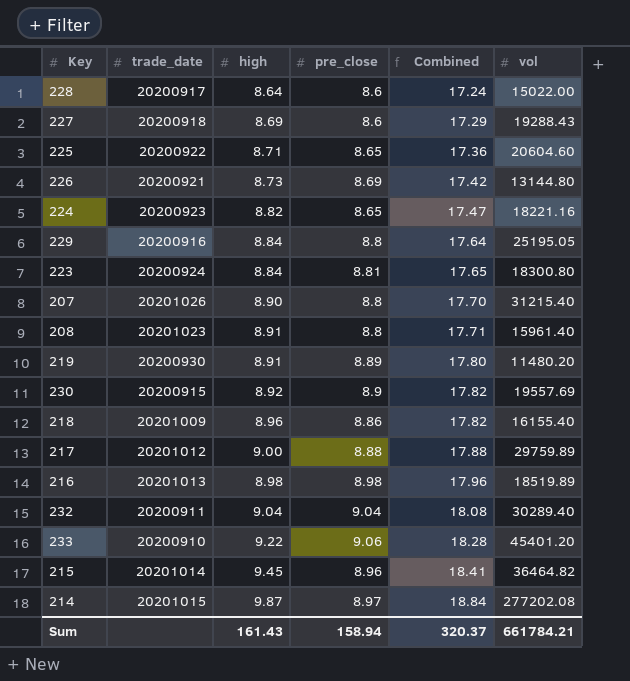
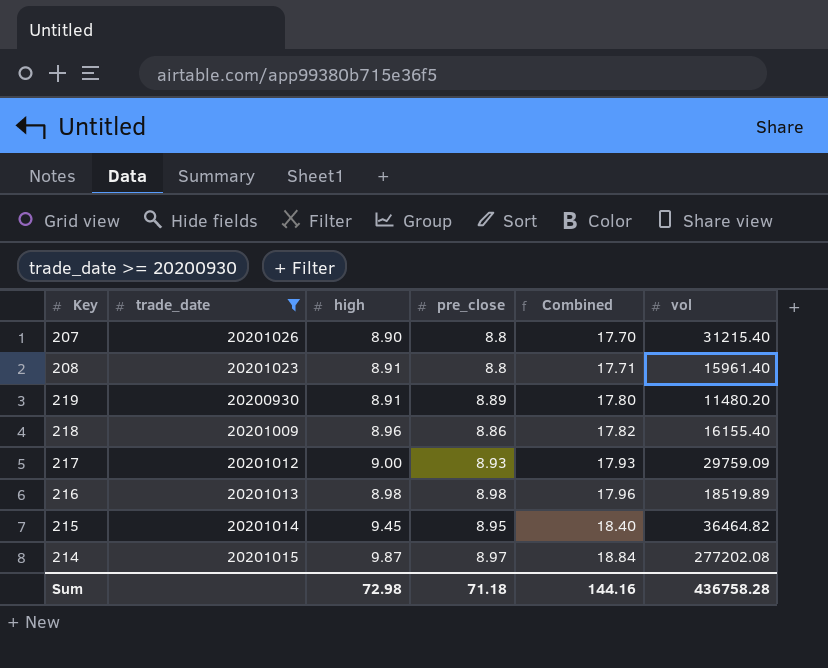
filter: none -> trade_date >= 20200930
217 | pre_close: 8.88 -> 8.93
217 | Combined: 17.88 -> 17.93
217 | vol: 29759.89 -> 29759.09
215 | pre_close: 8.96 -> 8.95
215 | Combined: 18.41 -> 18.40
Sum | high: 161.43 -> 72.98
Sum | pre_close: 158.94 -> 71.18
Sum | Combined: 320.37 -> 144.16
Sum | vol: 661784.21 -> 436758.28

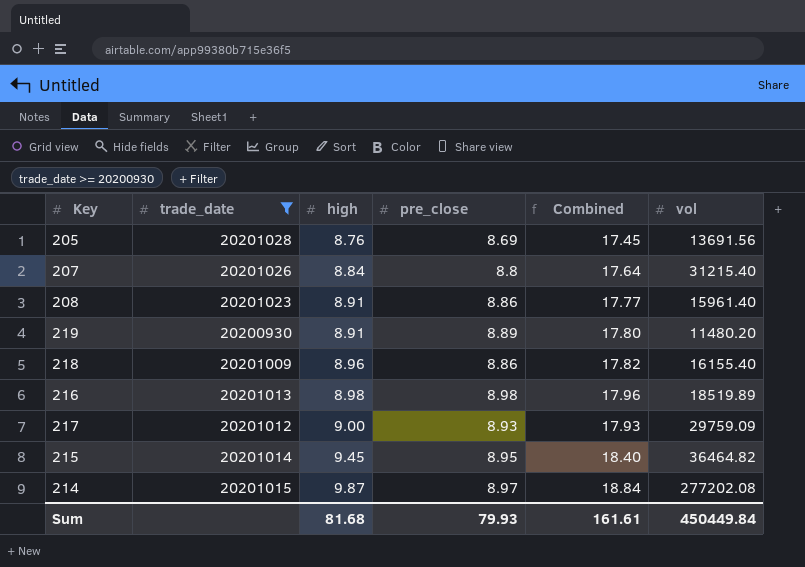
row order: Combined ascending -> high ascending
row 205: none -> 20201028 | 8.76 | 8.69 | 17.45 | 13691.56
207 | high: 8.90 -> 8.84
207 | Combined: 17.70 -> 17.64
208 | pre_close: 8.8 -> 8.86
208 | Combined: 17.71 -> 17.77
Sum | high: 72.98 -> 81.68
Sum | pre_close: 71.18 -> 79.93
Sum | Combined: 144.16 -> 161.61
Sum | vol: 436758.28 -> 450449.84

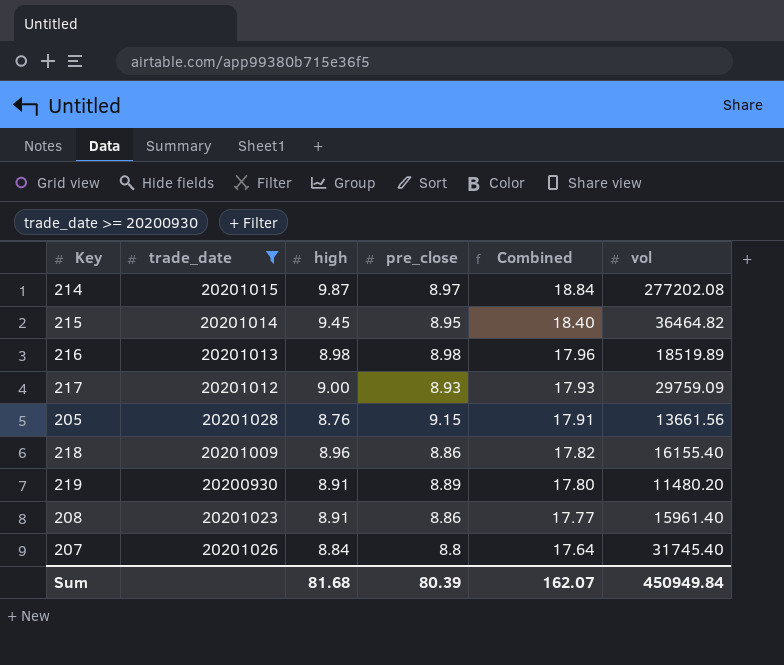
row order: high ascending -> Combined descending
205 | pre_close: 8.69 -> 9.15
205 | Combined: 17.45 -> 17.91
205 | vol: 13691.56 -> 13661.56
207 | vol: 31215.40 -> 31745.40
Sum | pre_close: 79.93 -> 80.39
Sum | Combined: 161.61 -> 162.07
Sum | vol: 450449.84 -> 450949.84

